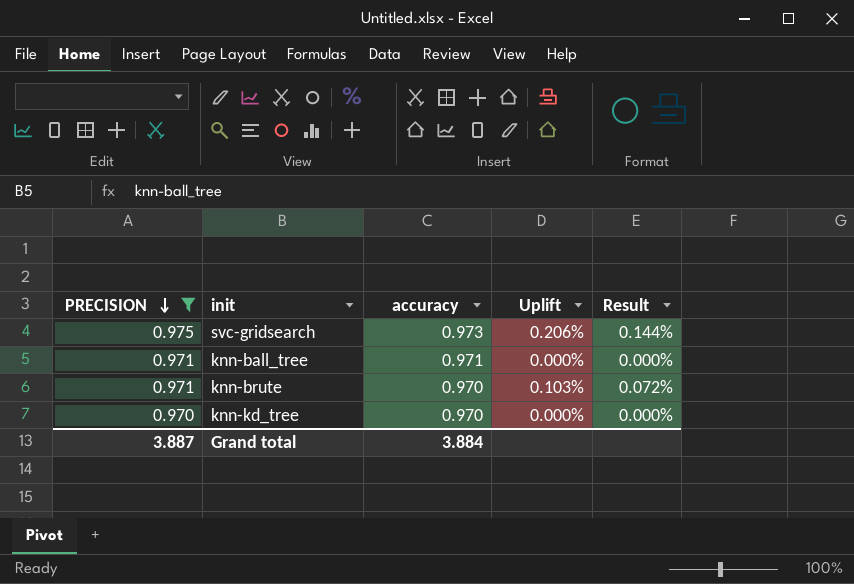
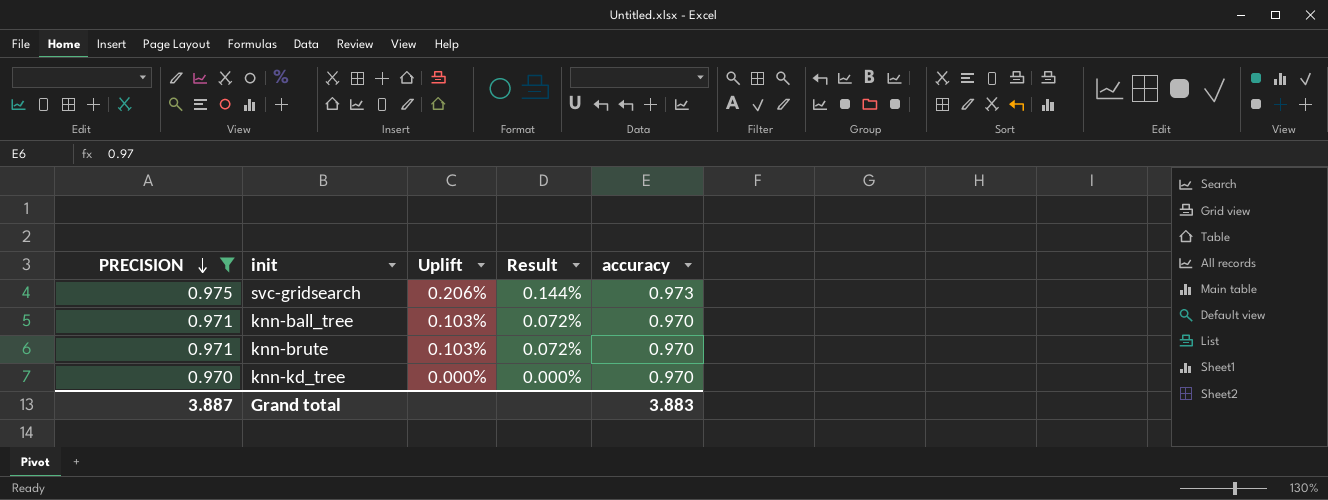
column accuracy | position: 3 -> 5
knn-ball_tree | Uplift: 0.000% -> 0.103%
knn-ball_tree | Result: 0.000% -> 0.072%
knn-ball_tree | accuracy: 0.971 -> 0.970
Grand total | accuracy: 3.884 -> 3.883

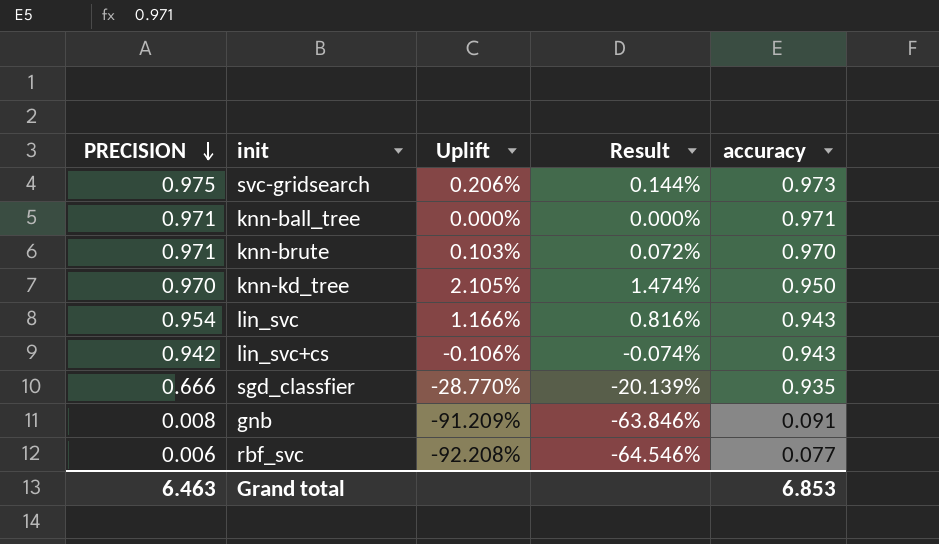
filter: PRECISION >= 0.970 -> none
knn-ball_tree | Uplift: 0.103% -> 0.000%
knn-ball_tree | Result: 0.072% -> 0.000%
knn-ball_tree | accuracy: 0.970 -> 0.971
knn-kd_tree | Uplift: 0.000% -> 2.105%
knn-kd_tree | Result: 0.000% -> 1.474%
knn-kd_tree | accuracy: 0.970 -> 0.950
Grand total | PRECISION: 3.887 -> 6.463
Grand total | accuracy: 3.883 -> 6.853

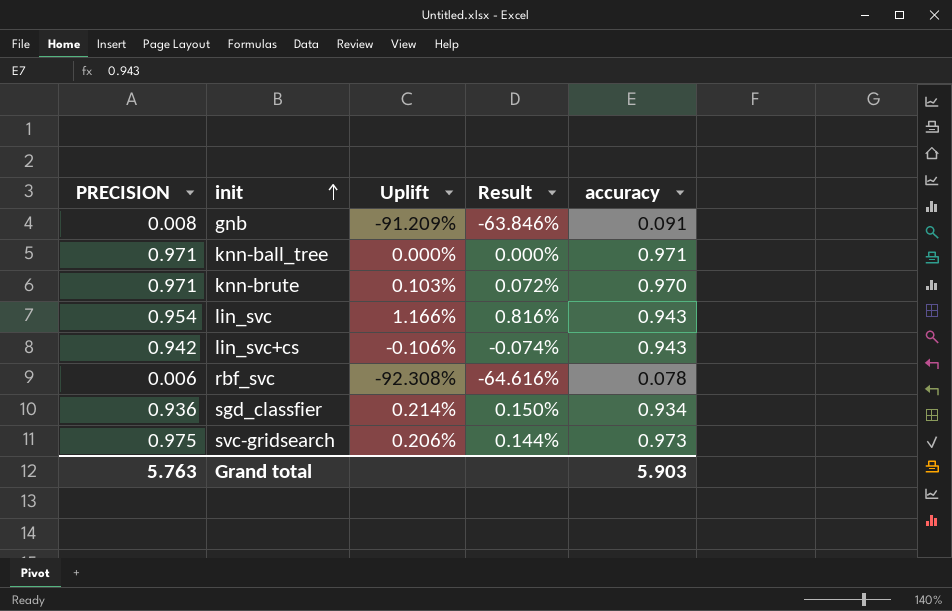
row order: PRECISION descending -> init ascending
row knn-kd_tree: 0.970 | 2.105% | 1.474% | 0.950 -> none
rbf_svc | Uplift: -92.208% -> -92.308%
rbf_svc | Result: -64.546% -> -64.616%
rbf_svc | accuracy: 0.077 -> 0.078
sgd_classfier | PRECISION: 0.666 -> 0.936
sgd_classfier | Uplift: -28.770% -> 0.214%
sgd_classfier | Result: -20.139% -> 0.150%
sgd_classfier | accuracy: 0.935 -> 0.934
Grand total | PRECISION: 6.463 -> 5.763
Grand total | accuracy: 6.853 -> 5.903

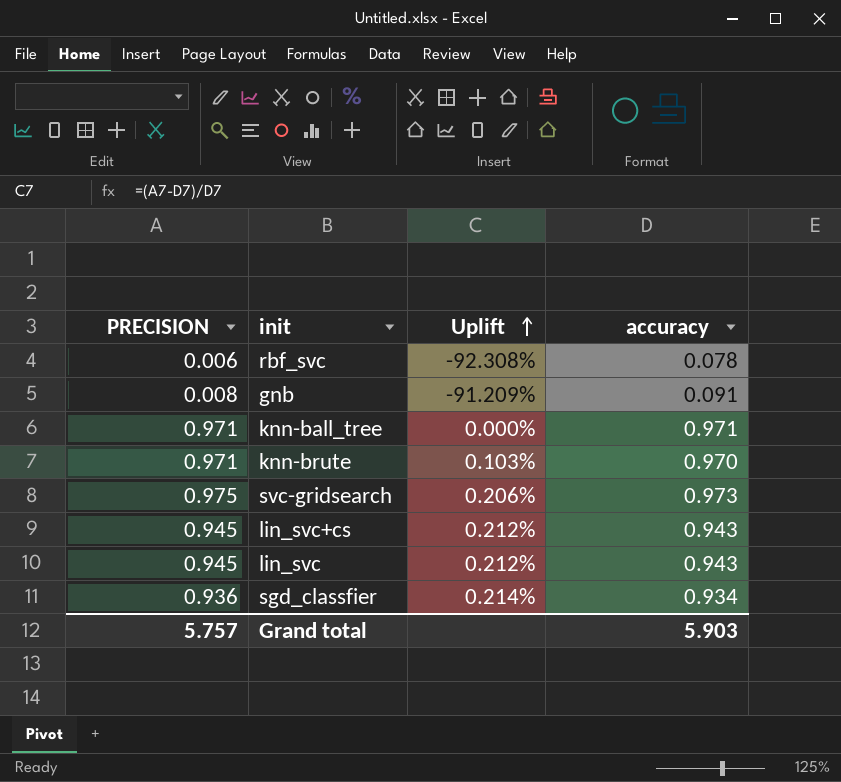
row order: init ascending -> Uplift ascending
column Result | formula: [Uplift] * 0.7 -> none
lin_svc+cs | PRECISION: 0.942 -> 0.945
lin_svc+cs | Uplift: -0.106% -> 0.212%
lin_svc | PRECISION: 0.954 -> 0.945
lin_svc | Uplift: 1.166% -> 0.212%
Grand total | PRECISION: 5.763 -> 5.757

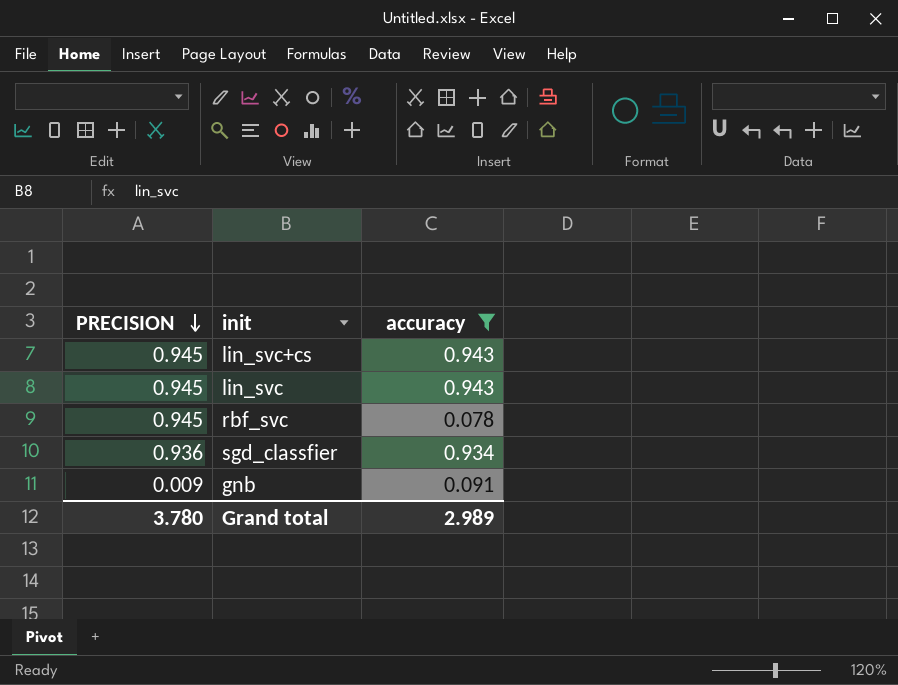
filter: none -> accuracy <= 0.943
row order: Uplift ascending -> PRECISION descending
column Uplift | formula: ([PRECISION] - [accuracy]) / [accuracy] -> none
rbf_svc | PRECISION: 0.006 -> 0.945
gnb | PRECISION: 0.008 -> 0.009
Grand total | PRECISION: 5.757 -> 3.780
Grand total | accuracy: 5.903 -> 2.989

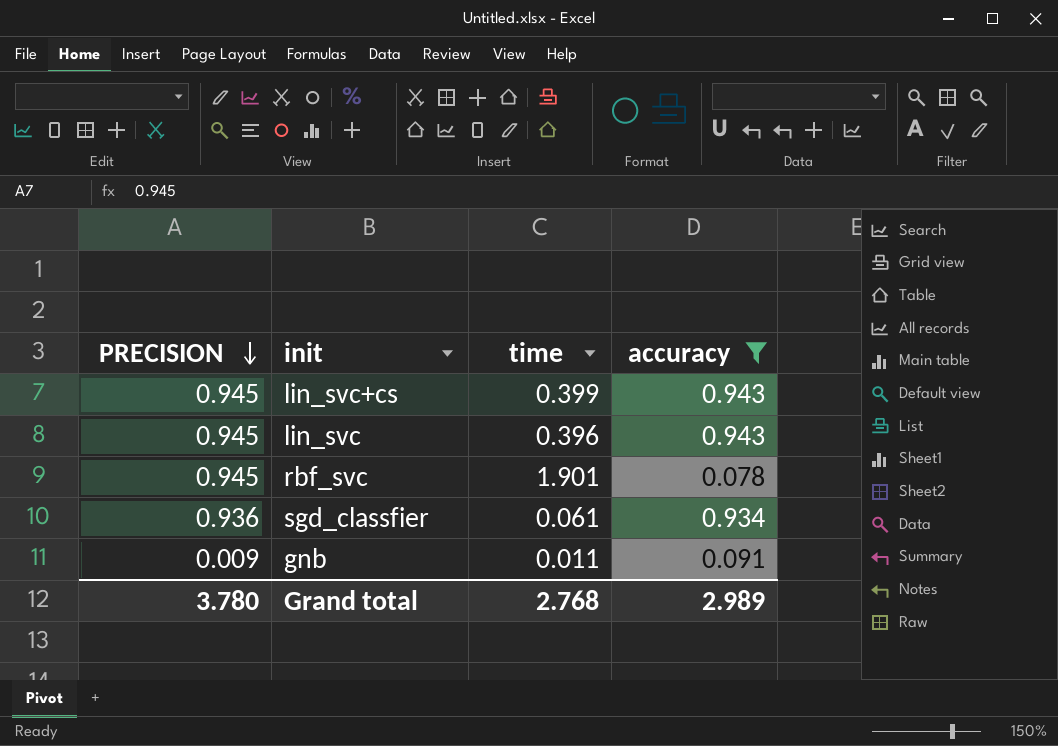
column time | position: none -> 3

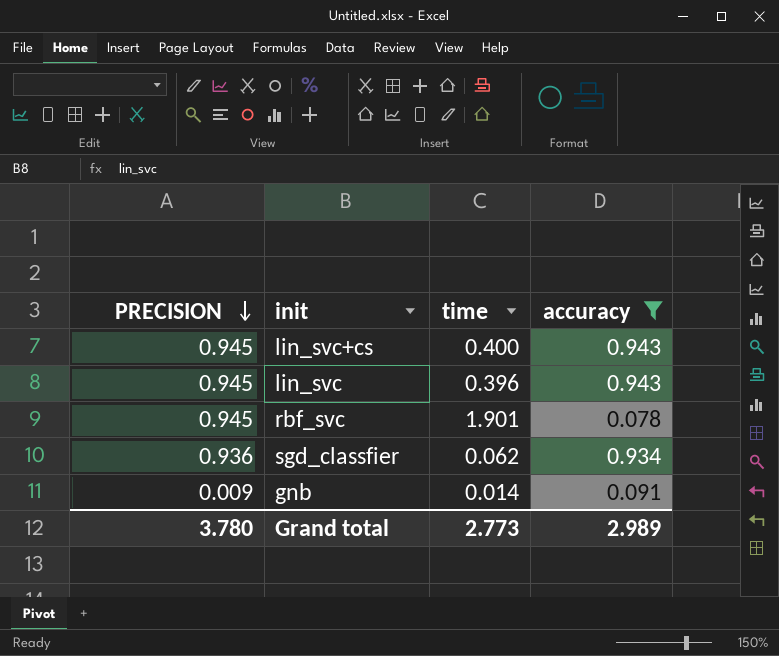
lin_svc+cs | time: 0.399 -> 0.400
sgd_classfier | time: 0.061 -> 0.062
gnb | time: 0.011 -> 0.014
Grand total | time: 2.768 -> 2.773

